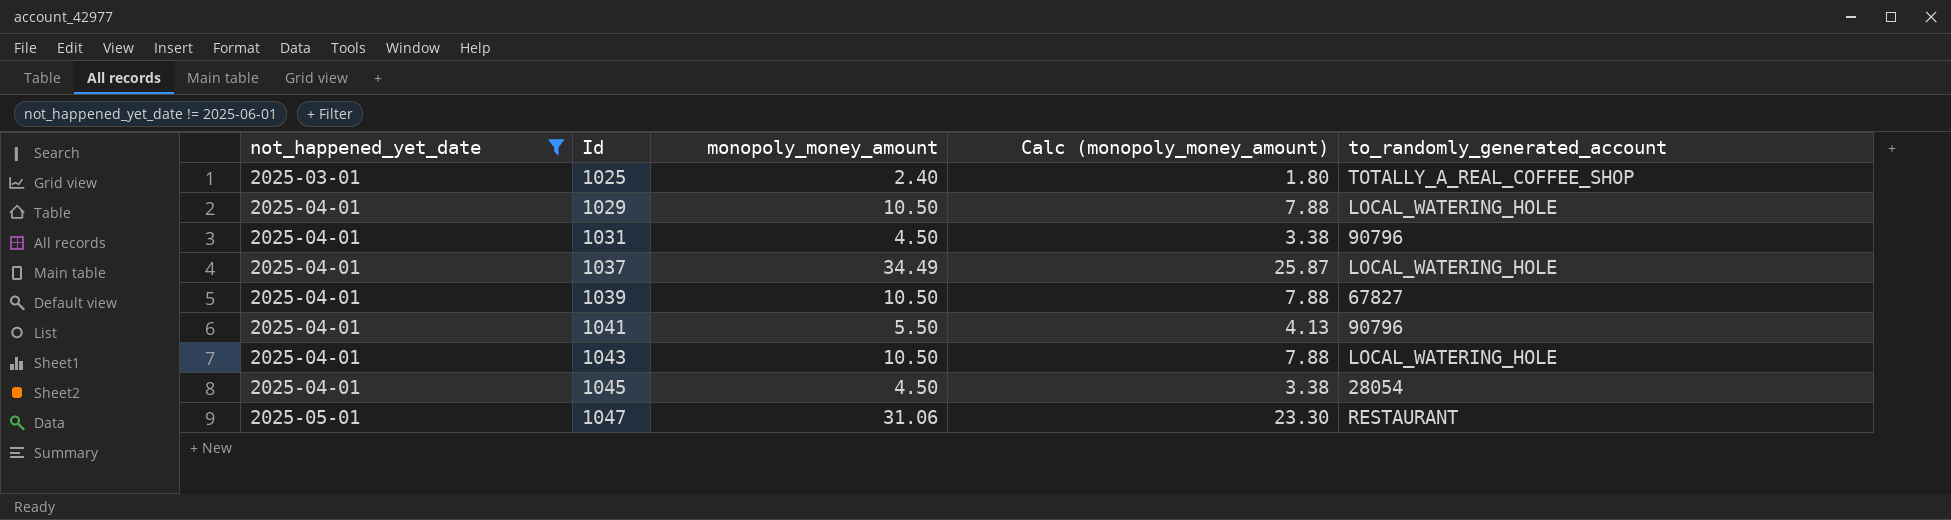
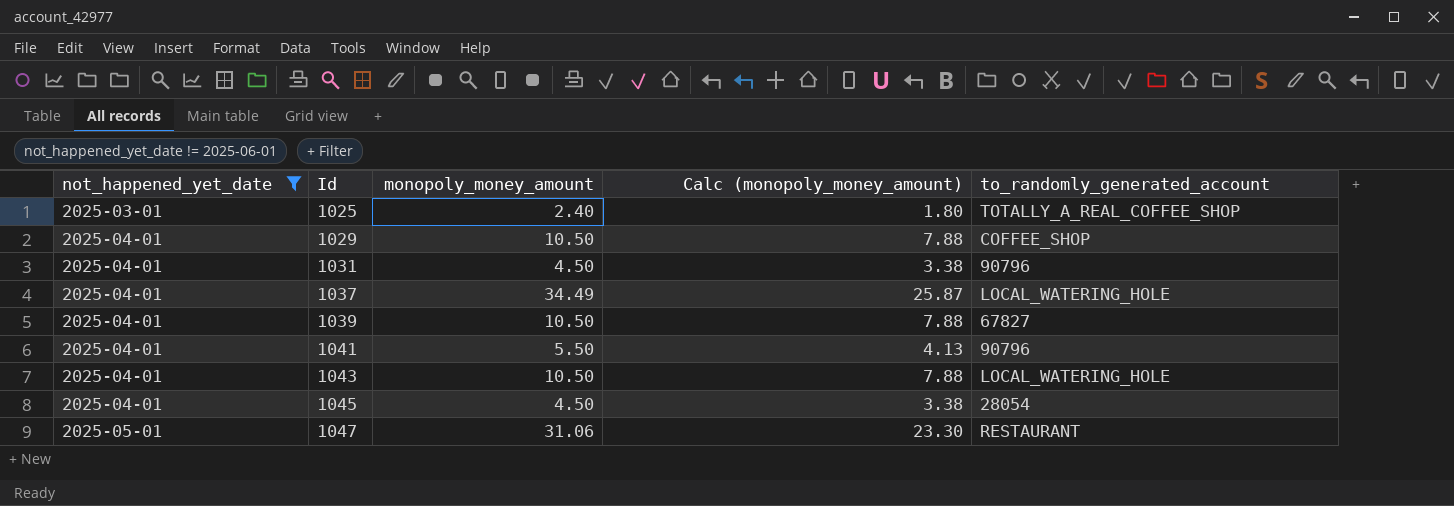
1029 | to_randomly_generated_account: LOCAL_WATERING_HOLE -> COFFEE_SHOP

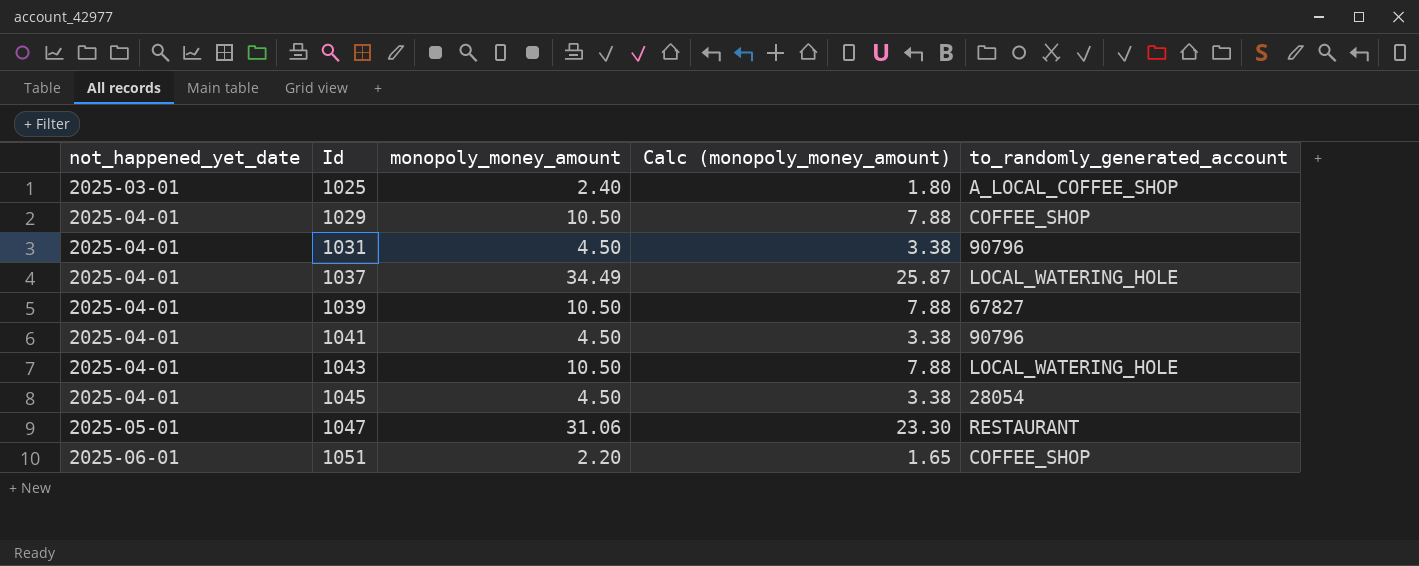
filter: not_happened_yet_date != 2025-06-01 -> none
1025 | to_randomly_generated_account: TOTALLY_A_REAL_COFFEE_SHOP -> A_LOCAL_COFFEE_SHOP
1041 | monopoly_money_amount: 5.50 -> 4.50
1041 | Calc (monopoly_money_amount): 4.13 -> 3.38

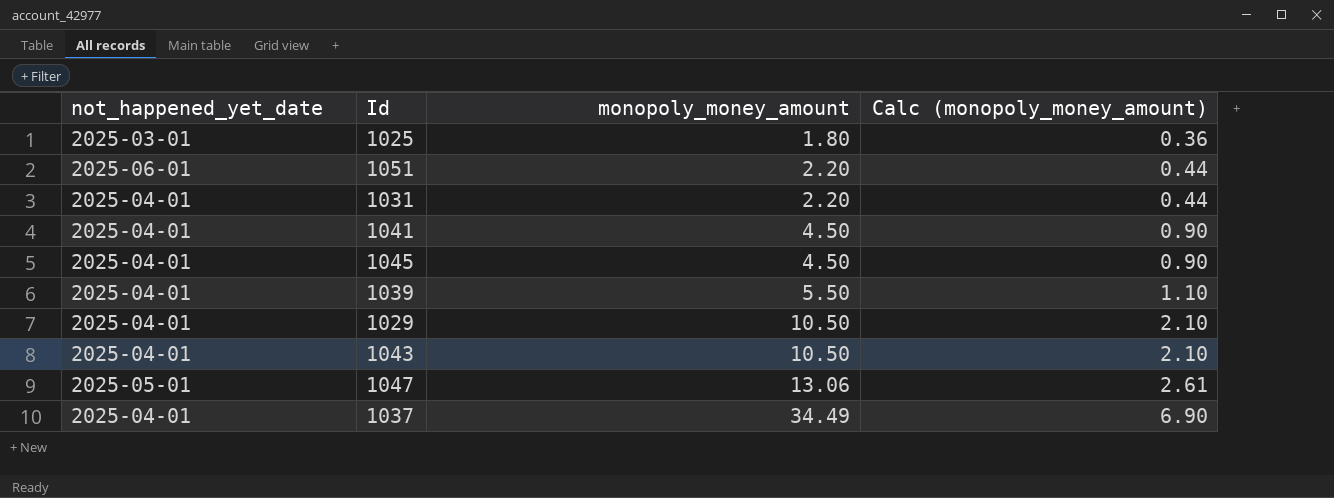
row order: not_happened_yet_date ascending -> monopoly_money_amount ascending
column to_randomly_generated_account | position: 5 -> none
column Calc (monopoly_money_amount) | formula: [monopoly_money_amount] * 0.75 -> [monopoly_money_amount] * 0.2
1025 | monopoly_money_amount: 2.40 -> 1.80
1031 | monopoly_money_amount: 4.50 -> 2.20
1039 | monopoly_money_amount: 10.50 -> 5.50
1047 | monopoly_money_amount: 31.06 -> 13.06

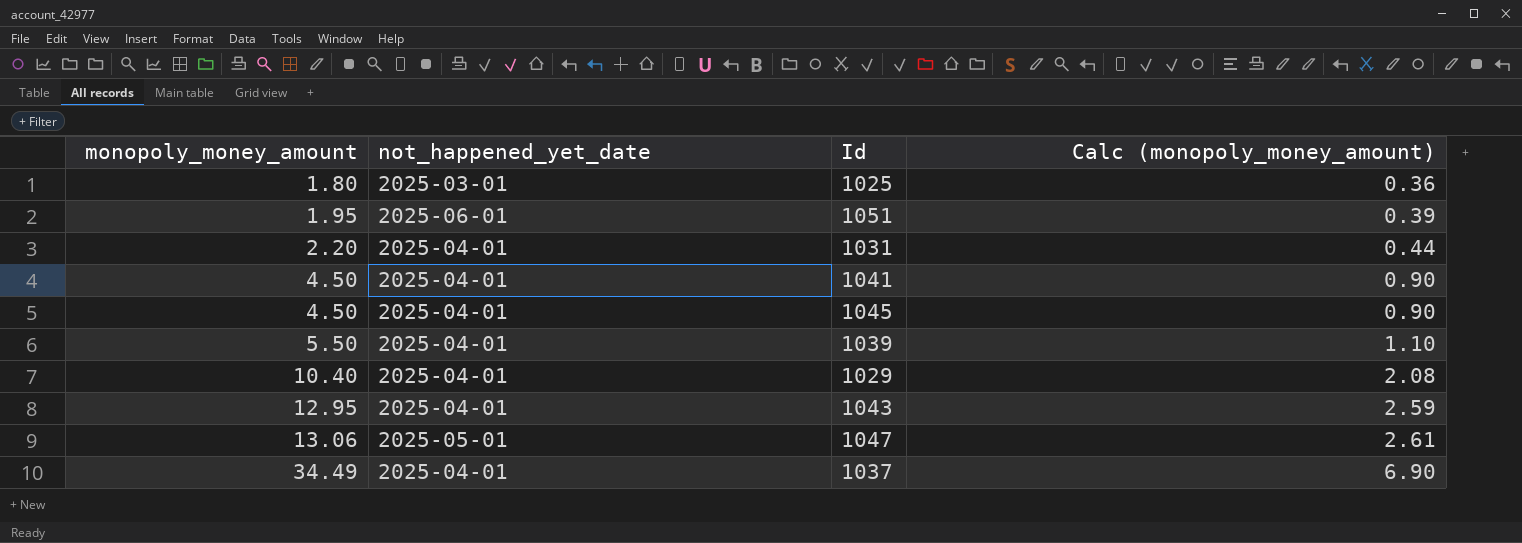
column monopoly_money_amount | position: 3 -> 1
1051 | monopoly_money_amount: 2.20 -> 1.95
1051 | Calc (monopoly_money_amount): 0.44 -> 0.39
1029 | monopoly_money_amount: 10.50 -> 10.40
1029 | Calc (monopoly_money_amount): 2.10 -> 2.08
1043 | monopoly_money_amount: 10.50 -> 12.95
1043 | Calc (monopoly_money_amount): 2.10 -> 2.59

